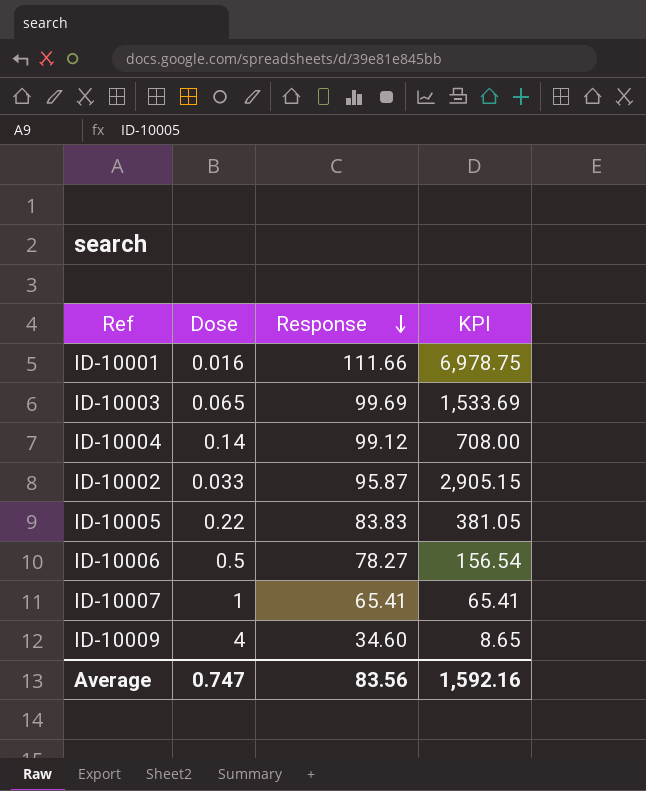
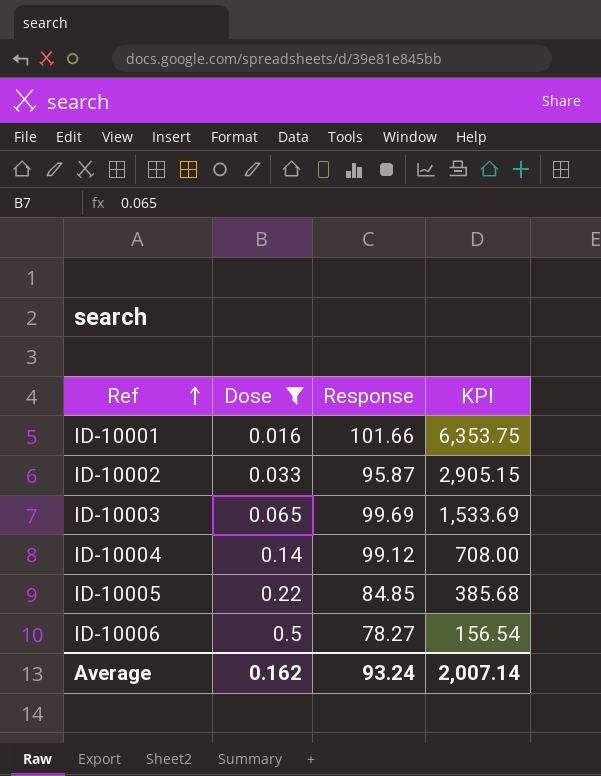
filter: none -> Dose <= 0.5
row order: Response descending -> Ref ascending
ID-10001 | Response: 111.66 -> 101.66
ID-10001 | KPI: 6,978.75 -> 6,353.75
ID-10005 | Response: 83.83 -> 84.85
ID-10005 | KPI: 381.05 -> 385.68
Average | Dose: 0.747 -> 0.162
Average | Response: 83.56 -> 93.24
Average | KPI: 1,592.16 -> 2,007.14

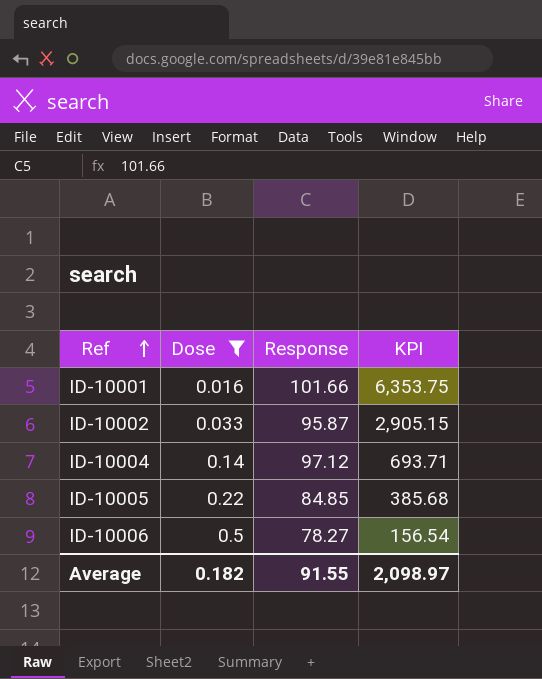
row ID-10003: 0.065 | 99.69 | 1,533.69 -> none
ID-10004 | Response: 99.12 -> 97.12
ID-10004 | KPI: 708.00 -> 693.71
Average | Dose: 0.162 -> 0.182
Average | Response: 93.24 -> 91.55
Average | KPI: 2,007.14 -> 2,098.97

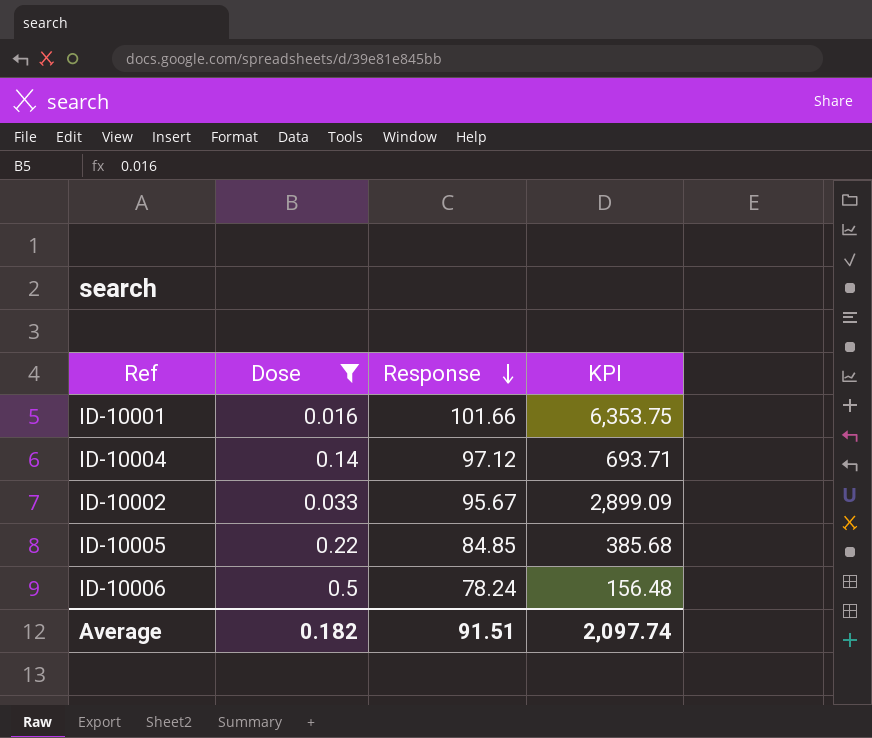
row order: Ref ascending -> Response descending
ID-10002 | Response: 95.87 -> 95.67
ID-10002 | KPI: 2,905.15 -> 2,899.09
ID-10006 | Response: 78.27 -> 78.24
ID-10006 | KPI: 156.54 -> 156.48
Average | Response: 91.55 -> 91.51
Average | KPI: 2,098.97 -> 2,097.74

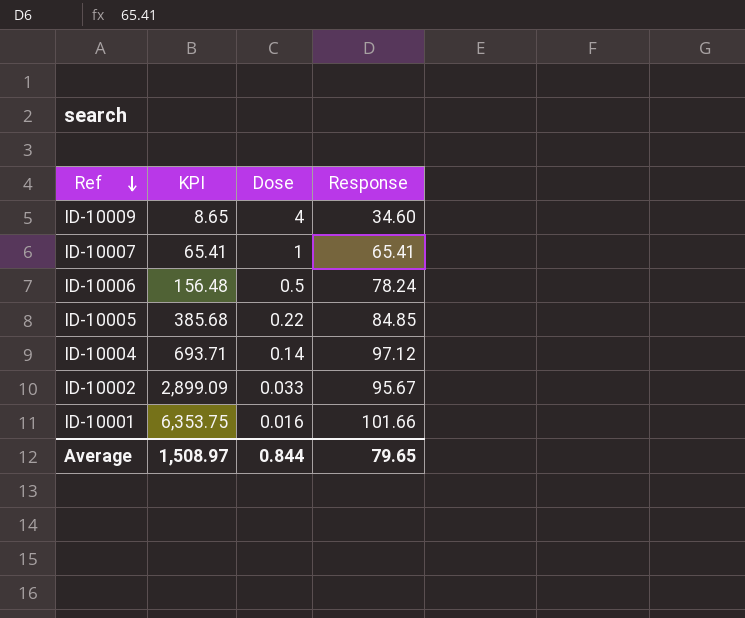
filter: Dose <= 0.5 -> none
row order: Response descending -> Ref descending
column KPI | position: 4 -> 2
Average | KPI: 2,097.74 -> 1,508.97
Average | Dose: 0.182 -> 0.844
Average | Response: 91.51 -> 79.65

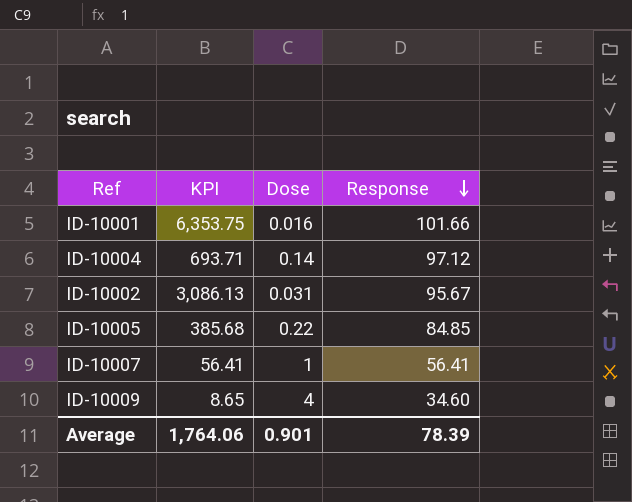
row order: Ref descending -> Response descending
row ID-10006: 156.48 | 0.5 | 78.24 -> none
ID-10002 | KPI: 2,899.09 -> 3,086.13
ID-10002 | Dose: 0.033 -> 0.031
ID-10007 | KPI: 65.41 -> 56.41
ID-10007 | Response: 65.41 -> 56.41
Average | KPI: 1,508.97 -> 1,764.06
Average | Dose: 0.844 -> 0.901
Average | Response: 79.65 -> 78.39

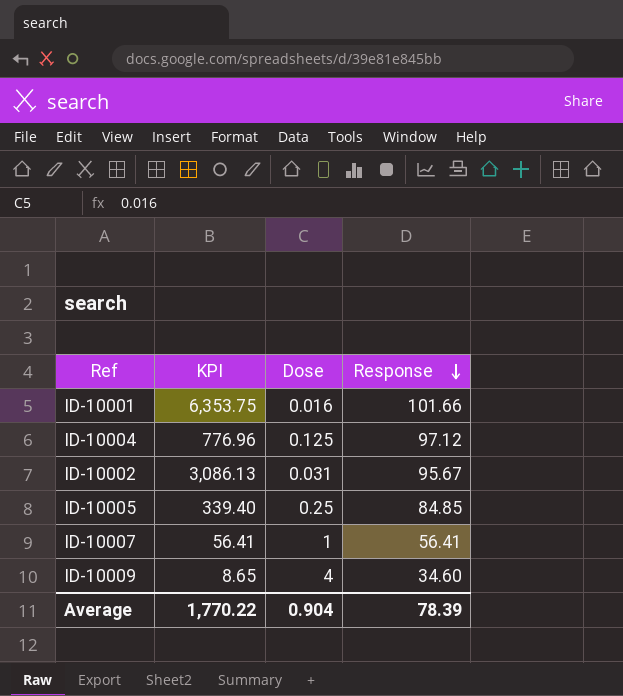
ID-10004 | KPI: 693.71 -> 776.96
ID-10004 | Dose: 0.14 -> 0.125
ID-10005 | KPI: 385.68 -> 339.40
ID-10005 | Dose: 0.22 -> 0.25
Average | KPI: 1,764.06 -> 1,770.22
Average | Dose: 0.901 -> 0.904

